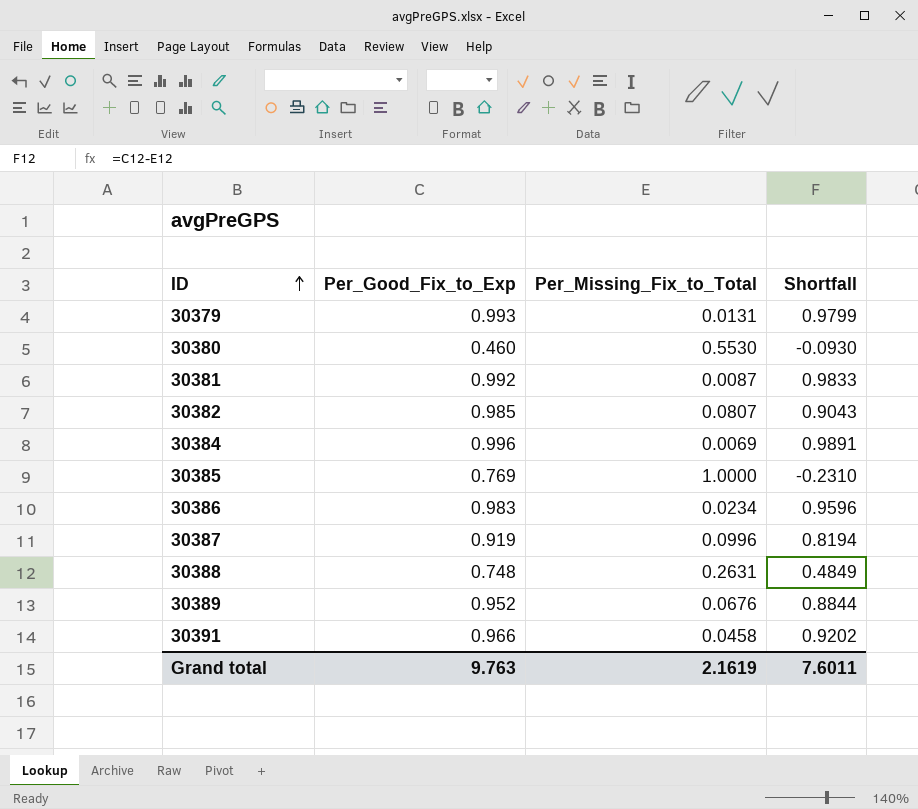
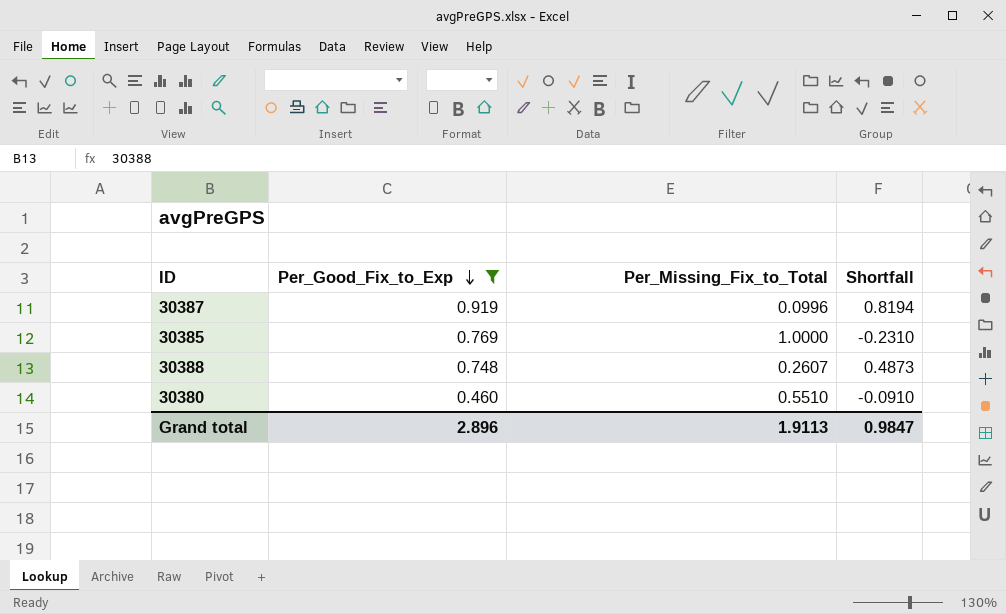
filter: none -> Per_Good_Fix_to_Exp <= 0.919
row order: ID ascending -> Per_Good_Fix_to_Exp descending
30388 | Per_Missing_Fix_to_Total: 0.2631 -> 0.2607
30388 | Shortfall: 0.4849 -> 0.4873
30380 | Per_Missing_Fix_to_Total: 0.5530 -> 0.5510
30380 | Shortfall: -0.0930 -> -0.0910
Grand total | Per_Good_Fix_to_Exp: 9.763 -> 2.896
Grand total | Per_Missing_Fix_to_Total: 2.1619 -> 1.9113
Grand total | Shortfall: 7.6011 -> 0.9847

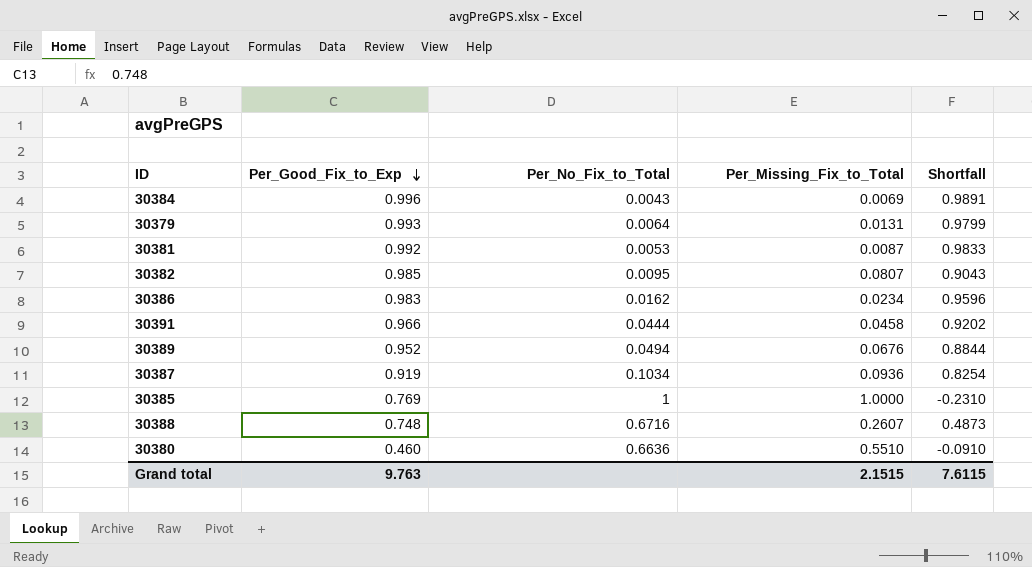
filter: Per_Good_Fix_to_Exp <= 0.919 -> none
column Per_No_Fix_to_Total | position: none -> 3
30387 | Per_Missing_Fix_to_Total: 0.0996 -> 0.0936
30387 | Shortfall: 0.8194 -> 0.8254
Grand total | Per_Good_Fix_to_Exp: 2.896 -> 9.763
Grand total | Per_Missing_Fix_to_Total: 1.9113 -> 2.1515
Grand total | Shortfall: 0.9847 -> 7.6115

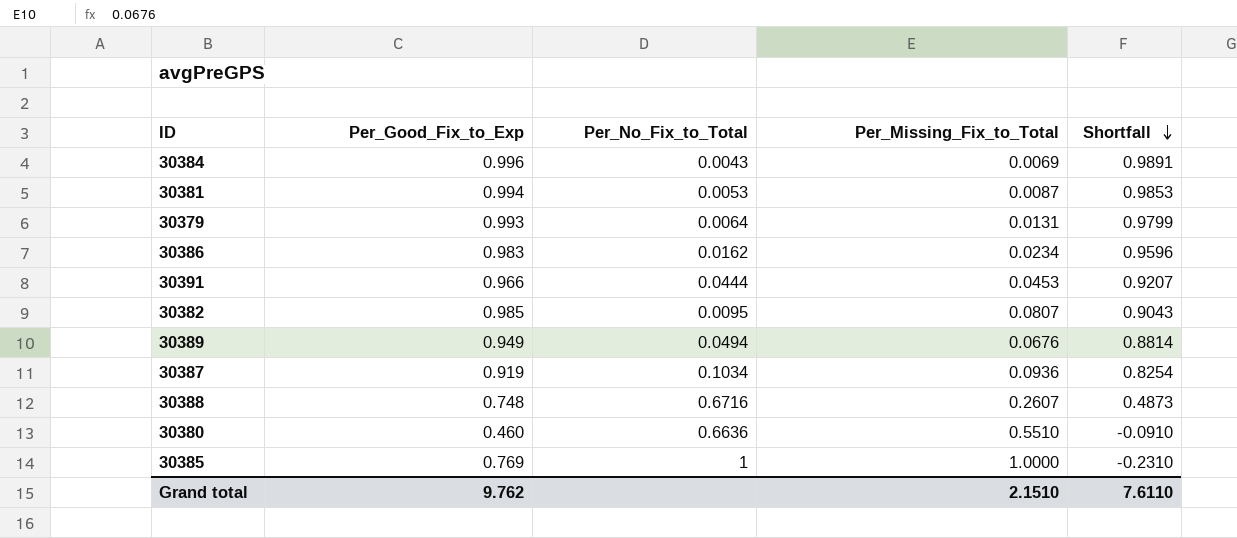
row order: Per_Good_Fix_to_Exp descending -> Shortfall descending
30381 | Per_Good_Fix_to_Exp: 0.992 -> 0.994
30381 | Shortfall: 0.9833 -> 0.9853
30391 | Per_Missing_Fix_to_Total: 0.0458 -> 0.0453
30391 | Shortfall: 0.9202 -> 0.9207
30389 | Per_Good_Fix_to_Exp: 0.952 -> 0.949
30389 | Shortfall: 0.8844 -> 0.8814
Grand total | Per_Good_Fix_to_Exp: 9.763 -> 9.762
Grand total | Per_Missing_Fix_to_Total: 2.1515 -> 2.1510
Grand total | Shortfall: 7.6115 -> 7.6110

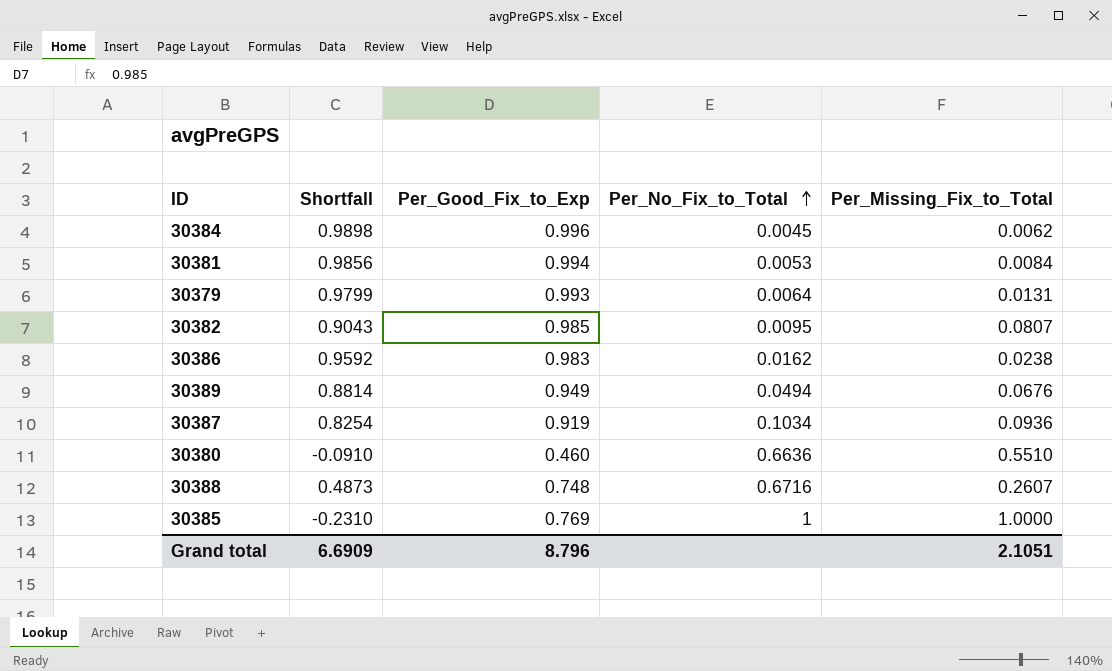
row order: Shortfall descending -> Per_No_Fix_to_Total ascending
column Shortfall | position: 5 -> 2
row 30391: 0.966 | 0.0444 | 0.0453 | 0.9207 -> none
30384 | Shortfall: 0.9891 -> 0.9898
30384 | Per_No_Fix_to_Total: 0.0043 -> 0.0045
30384 | Per_Missing_Fix_to_Total: 0.0069 -> 0.0062
30381 | Shortfall: 0.9853 -> 0.9856
30381 | Per_Missing_Fix_to_Total: 0.0087 -> 0.0084
30386 | Shortfall: 0.9596 -> 0.9592
30386 | Per_Missing_Fix_to_Total: 0.0234 -> 0.0238
Grand total | Shortfall: 7.6110 -> 6.6909
Grand total | Per_Good_Fix_to_Exp: 9.762 -> 8.796
Grand total | Per_Missing_Fix_to_Total: 2.1510 -> 2.1051

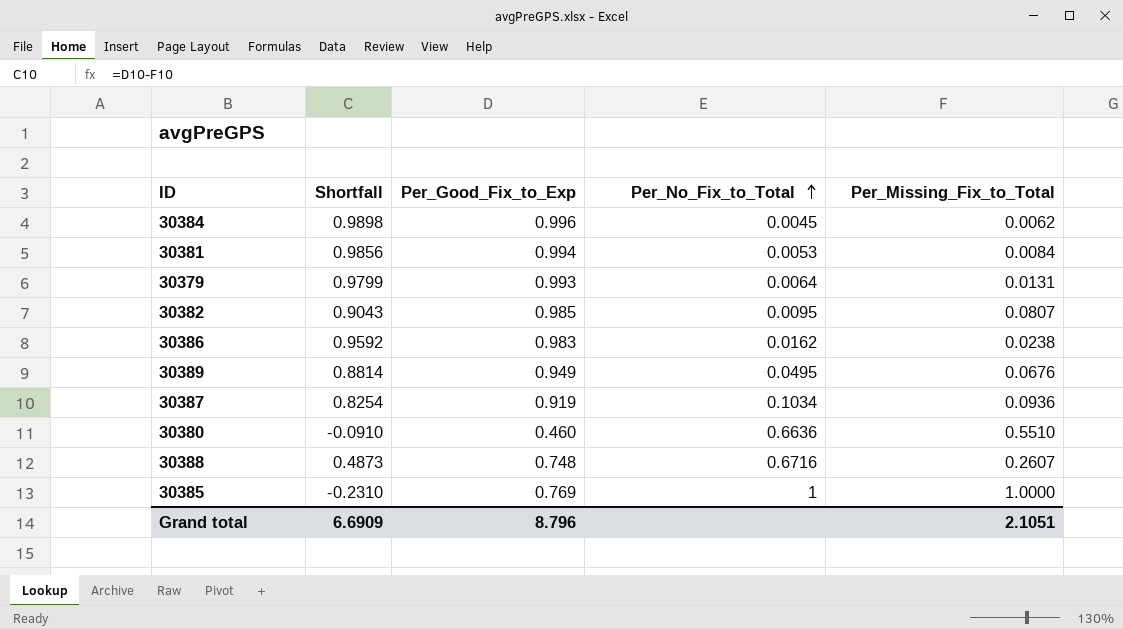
30389 | Per_No_Fix_to_Total: 0.0494 -> 0.0495

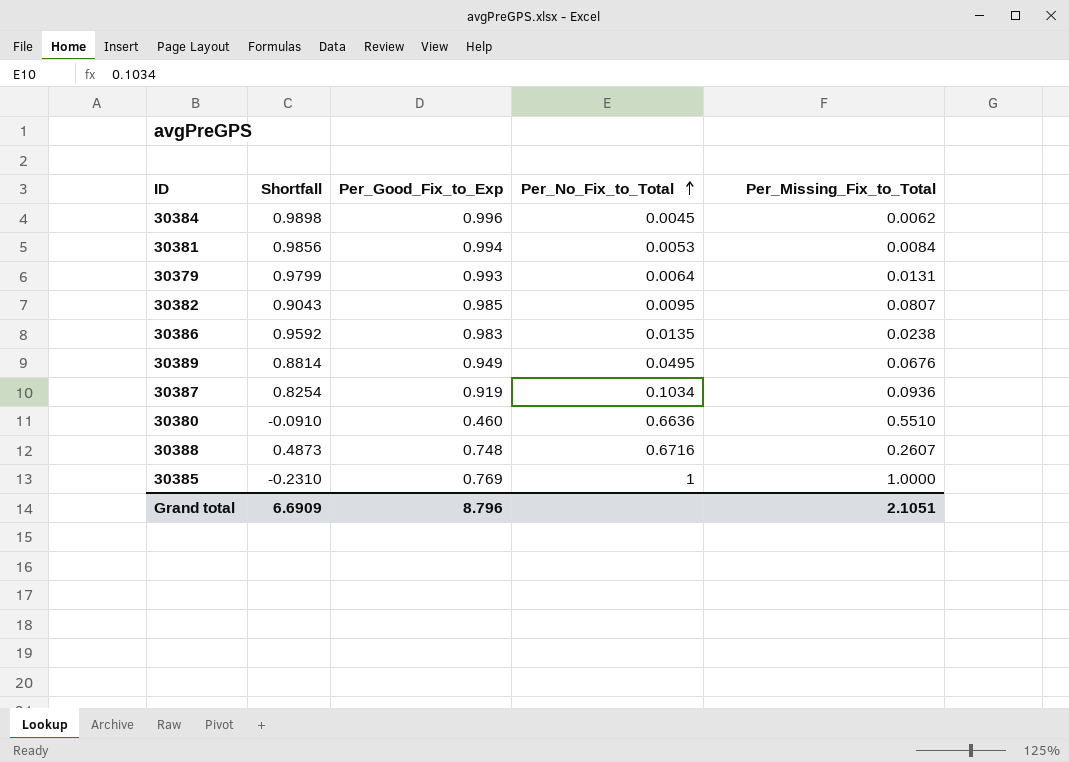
30386 | Per_No_Fix_to_Total: 0.0162 -> 0.0135

